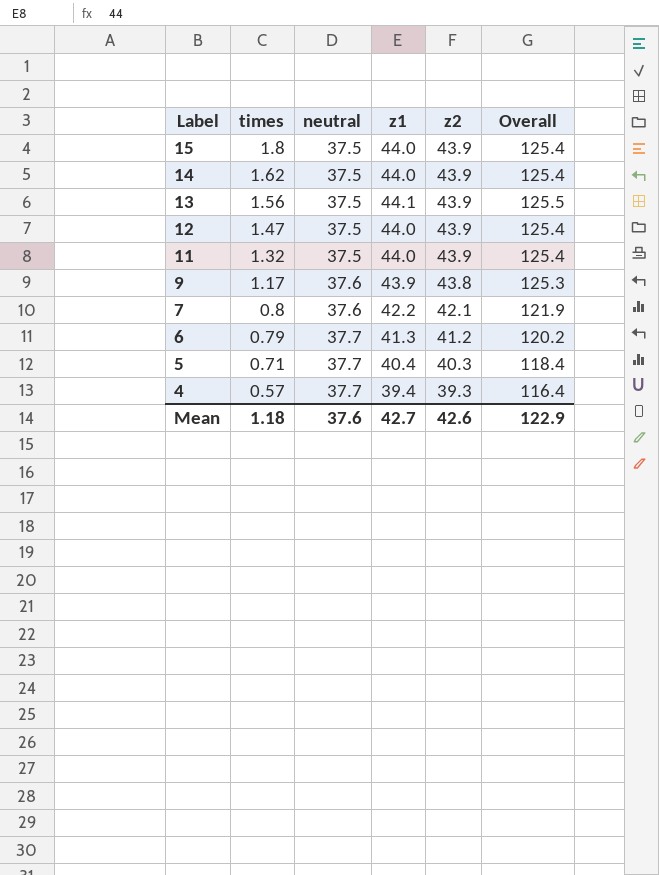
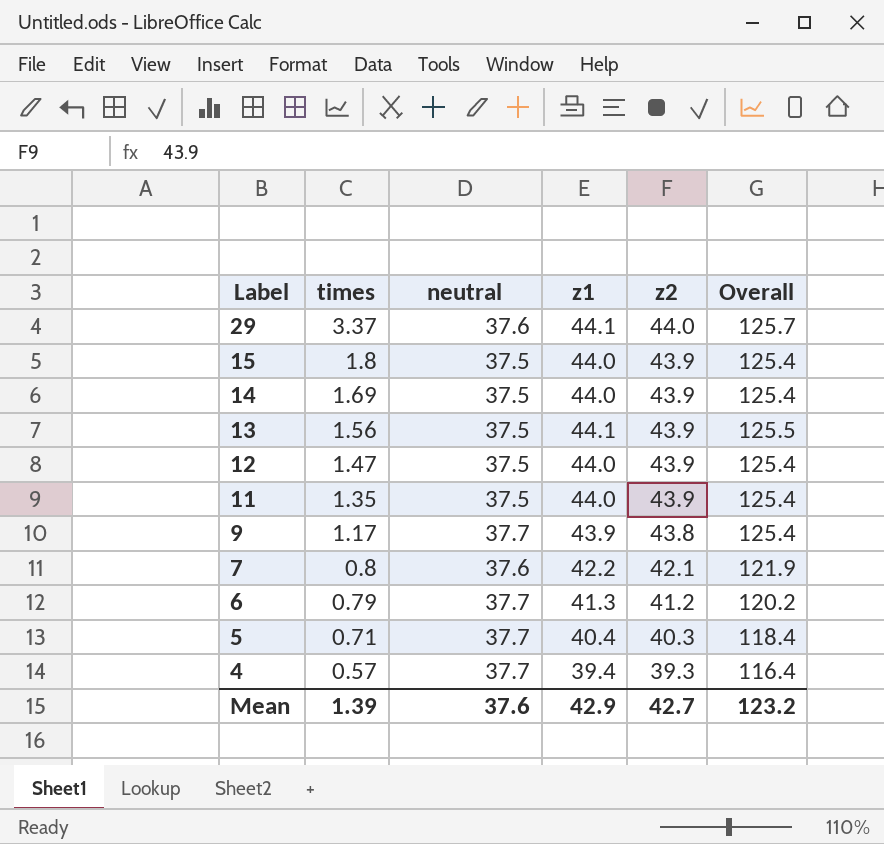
row 29: none -> 3.37 | 37.6 | 44.1 | 44.0 | 125.7
14 | times: 1.62 -> 1.69
11 | times: 1.32 -> 1.35
9 | neutral: 37.6 -> 37.7
9 | Overall: 125.3 -> 125.4
Mean | times: 1.18 -> 1.39
Mean | z1: 42.7 -> 42.9
Mean | z2: 42.6 -> 42.7
Mean | Overall: 122.9 -> 123.2

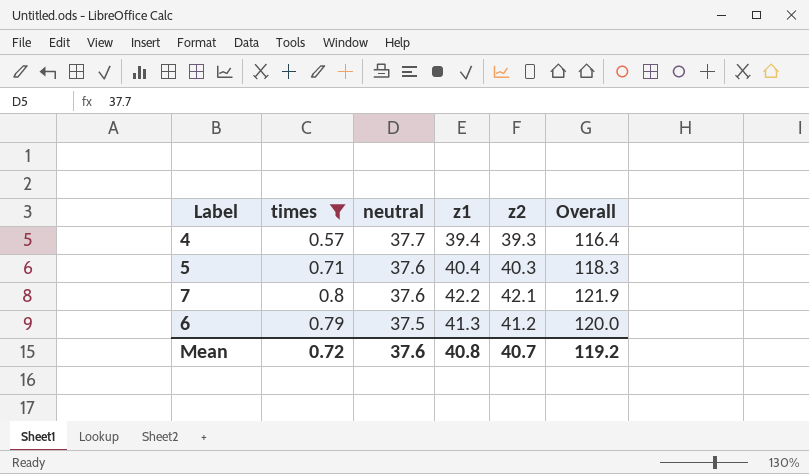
filter: none -> times <= 0.8
row order: Label descending -> neutral descending
5 | neutral: 37.7 -> 37.6
5 | Overall: 118.4 -> 118.3
6 | neutral: 37.7 -> 37.5
6 | Overall: 120.2 -> 120.0
Mean | times: 1.39 -> 0.72
Mean | z1: 42.9 -> 40.8
Mean | z2: 42.7 -> 40.7
Mean | Overall: 123.2 -> 119.2

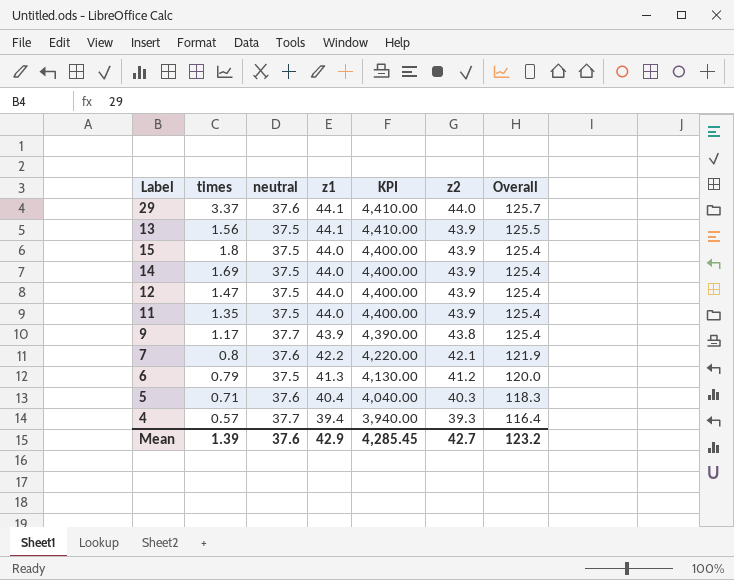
filter: times <= 0.8 -> none
row order: neutral descending -> z1 descending
column KPI | formula: none -> [z1] * 100
Mean | times: 0.72 -> 1.39
Mean | z1: 40.8 -> 42.9
Mean | z2: 40.7 -> 42.7
Mean | Overall: 119.2 -> 123.2

